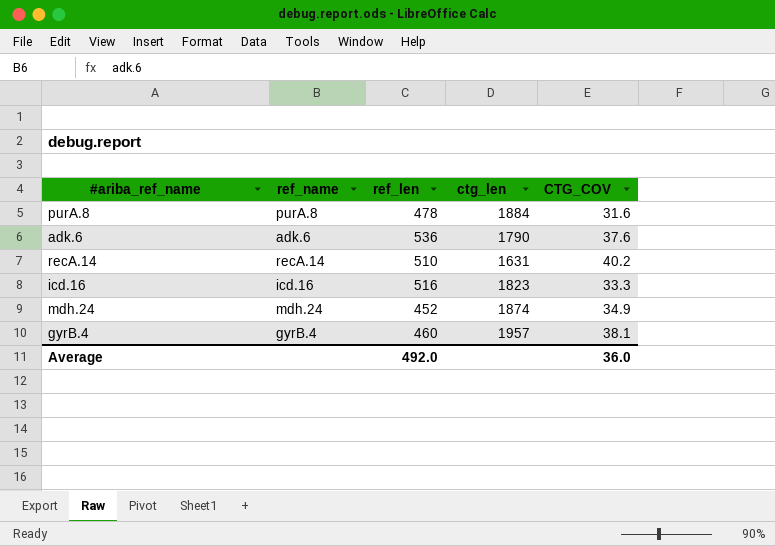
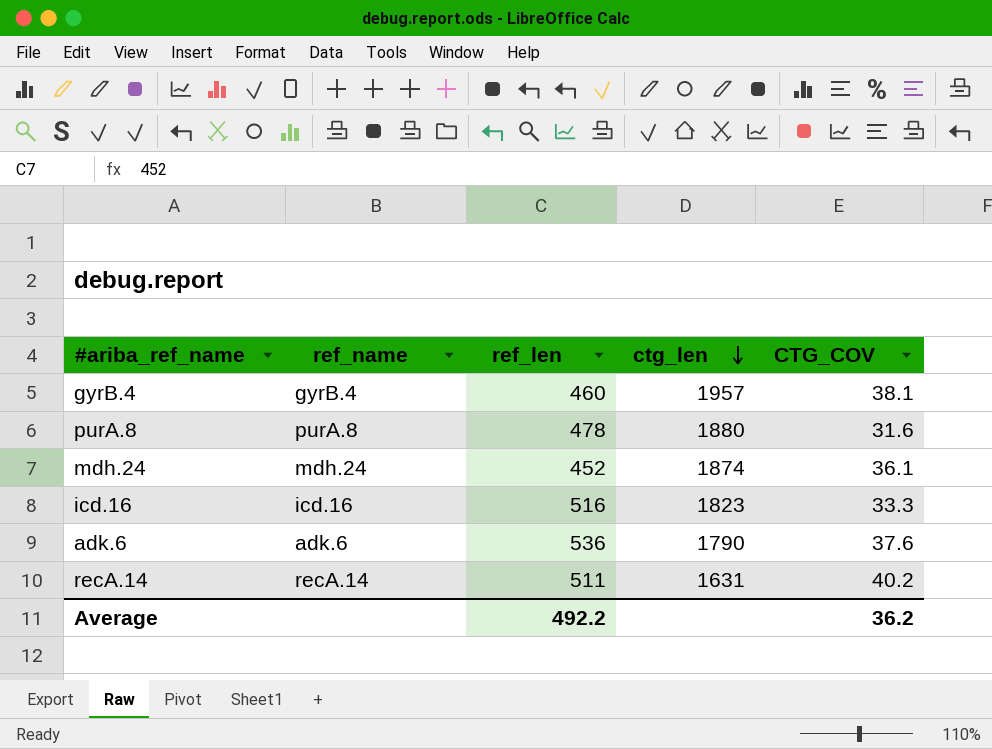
row order: none -> ctg_len descending
purA.8 | ctg_len: 1884 -> 1880
mdh.24 | CTG_COV: 34.9 -> 36.1
recA.14 | ref_len: 510 -> 511
Average | ref_len: 492.0 -> 492.2
Average | CTG_COV: 36.0 -> 36.2

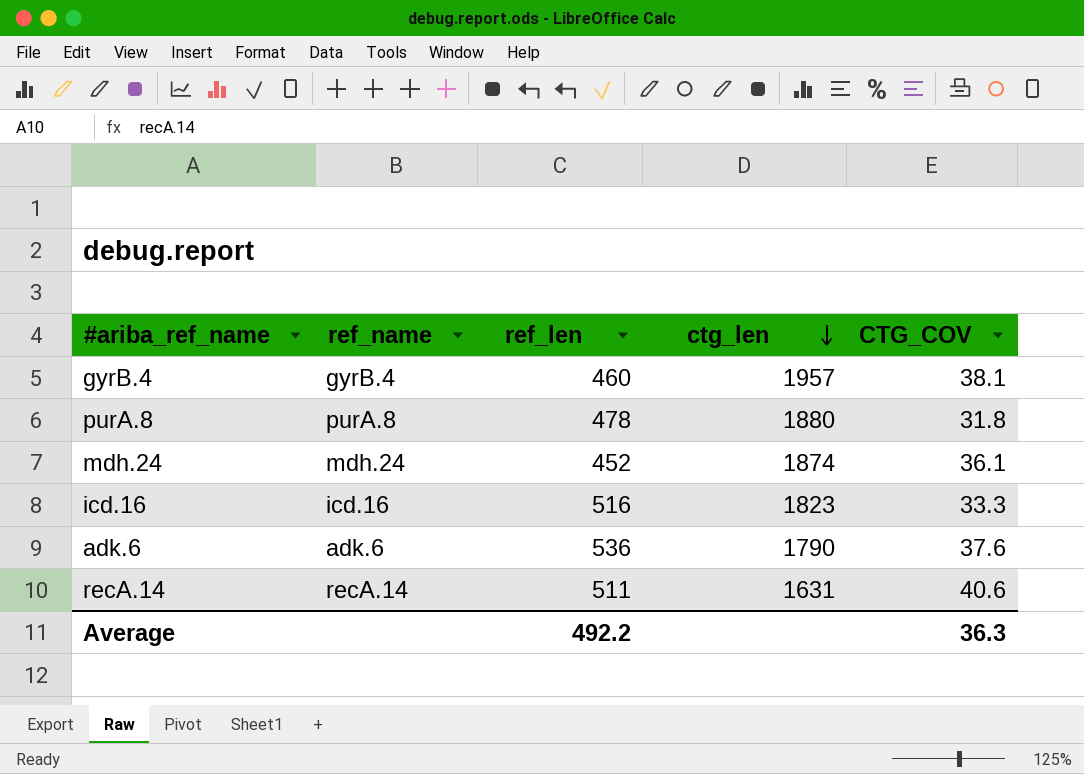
purA.8 | CTG_COV: 31.6 -> 31.8
recA.14 | CTG_COV: 40.2 -> 40.6
Average | CTG_COV: 36.2 -> 36.3

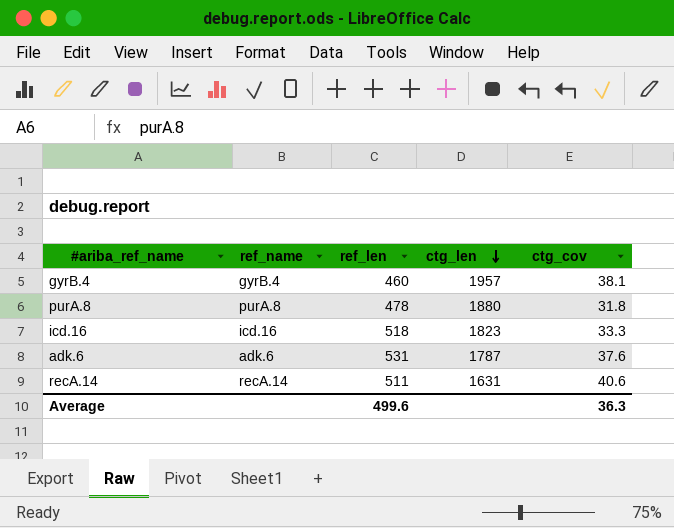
column name: CTG_COV -> ctg_cov
row mdh.24: mdh.24 | 452 | 1874 | 36.1 -> none
icd.16 | ref_len: 516 -> 518
adk.6 | ref_len: 536 -> 531
adk.6 | ctg_len: 1790 -> 1787
Average | ref_len: 492.2 -> 499.6

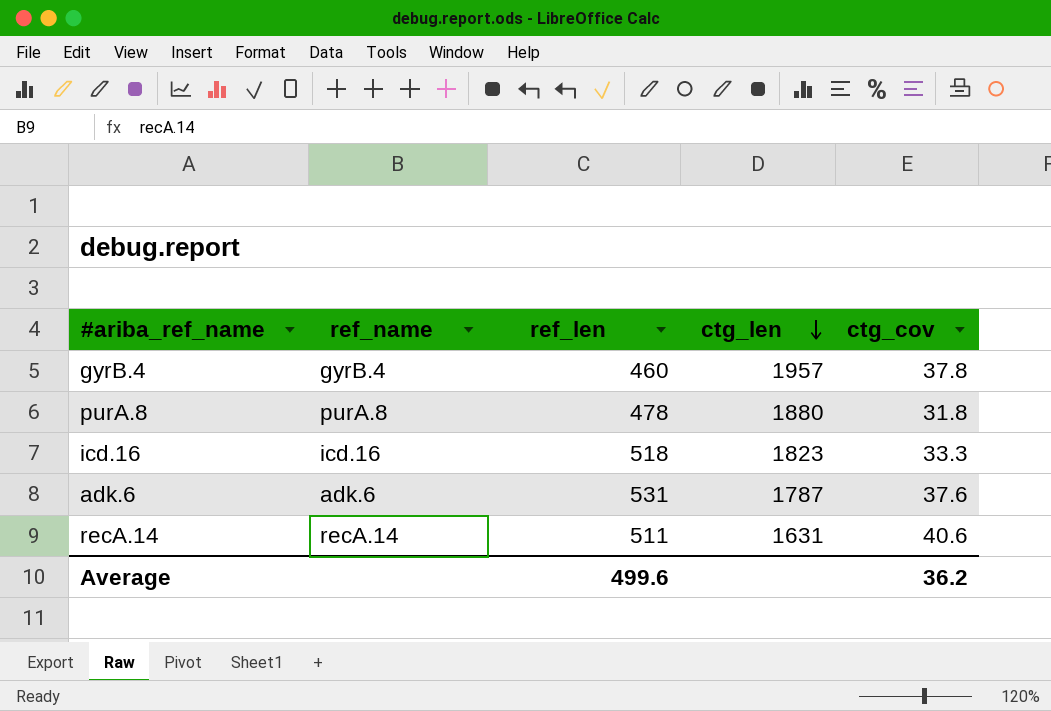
gyrB.4 | ctg_cov: 38.1 -> 37.8
Average | ctg_cov: 36.3 -> 36.2

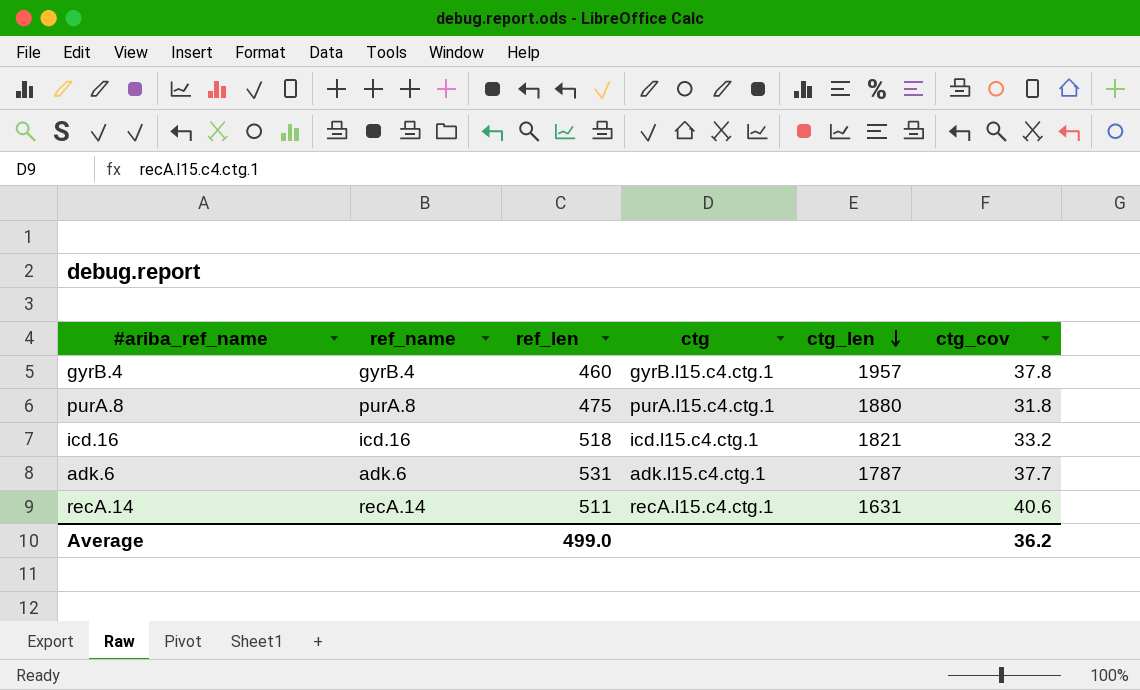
column ctg | position: none -> 4
purA.8 | ref_len: 478 -> 475
icd.16 | ctg_len: 1823 -> 1821
icd.16 | ctg_cov: 33.3 -> 33.2
adk.6 | ctg_cov: 37.6 -> 37.7
Average | ref_len: 499.6 -> 499.0

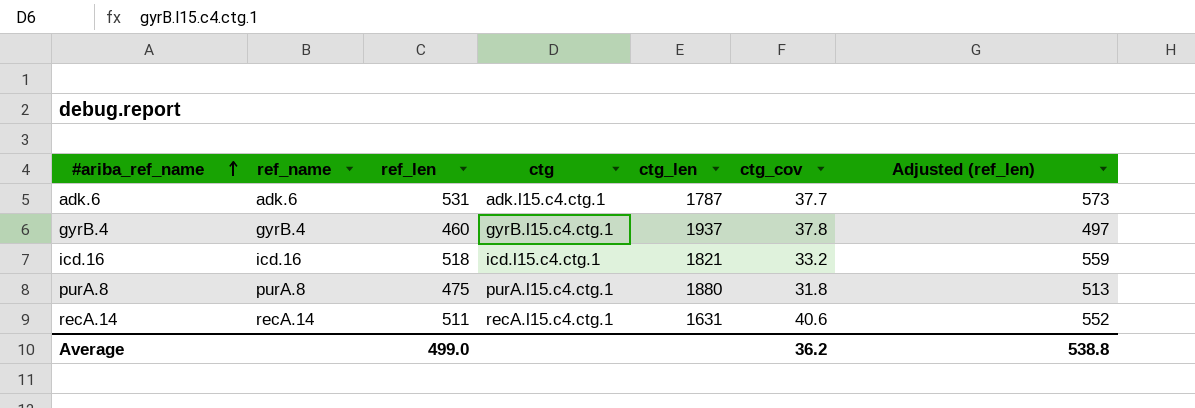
row order: ctg_len descending -> #ariba_ref_name ascending
column Adjusted (ref_len) | formula: none -> [ref_len] * 1.08
gyrB.4 | ctg_len: 1957 -> 1937

